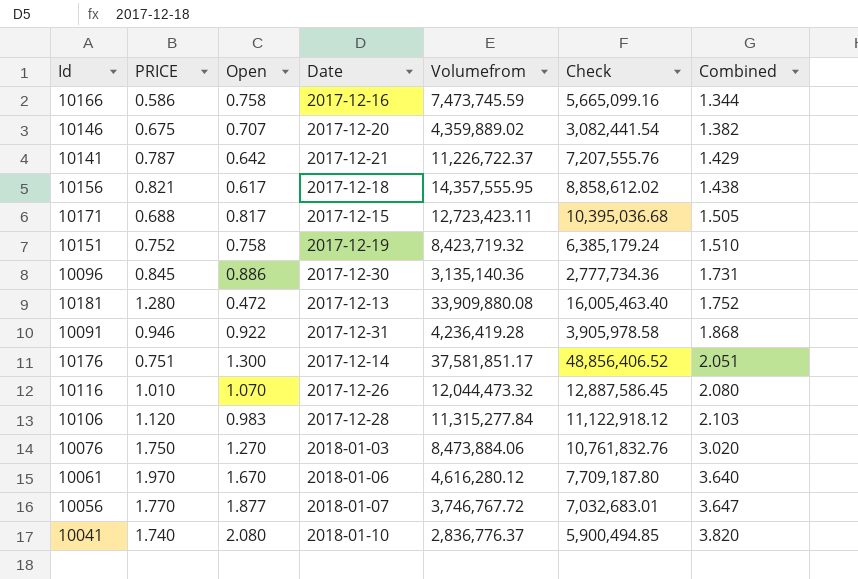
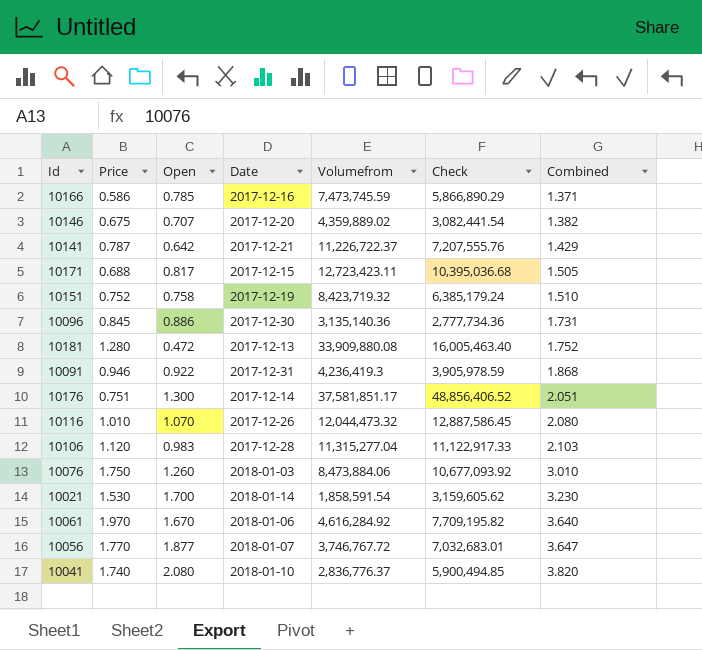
column name: PRICE -> Price
row 10156: 0.821 | 0.617 | 2017-12-18 | 14,357,555.95 | 8,858,612.02 | 1.438 -> none
10166 | Open: 0.758 -> 0.785
10166 | Check: 5,665,099.16 -> 5,866,890.29
10166 | Combined: 1.344 -> 1.371
10091 | Volumefrom: 4,236,419.28 -> 4,236,419.3
10091 | Check: 3,905,978.58 -> 3,905,978.59
10106 | Volumefrom: 11,315,277.84 -> 11,315,277.04
10106 | Check: 11,122,918.12 -> 11,122,917.33
10076 | Open: 1.270 -> 1.260
10076 | Check: 10,761,832.76 -> 10,677,093.92
10076 | Combined: 3.020 -> 3.010
row 10021: none -> 1.530 | 1.700 | 2018-01-14 | 1,858,591.54 | 3,159,605.62 | 3.230
10061 | Volumefrom: 4,616,280.12 -> 4,616,284.92
10061 | Check: 7,709,187.80 -> 7,709,195.82

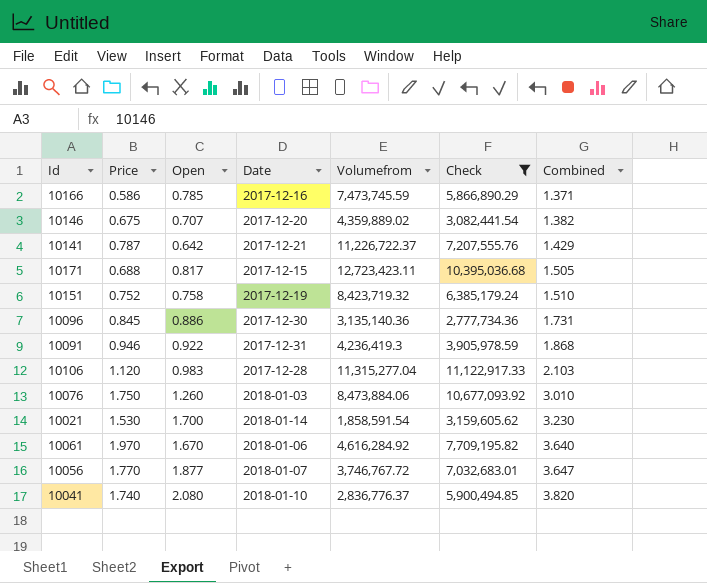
filter: none -> Check <= 11,122,917.33

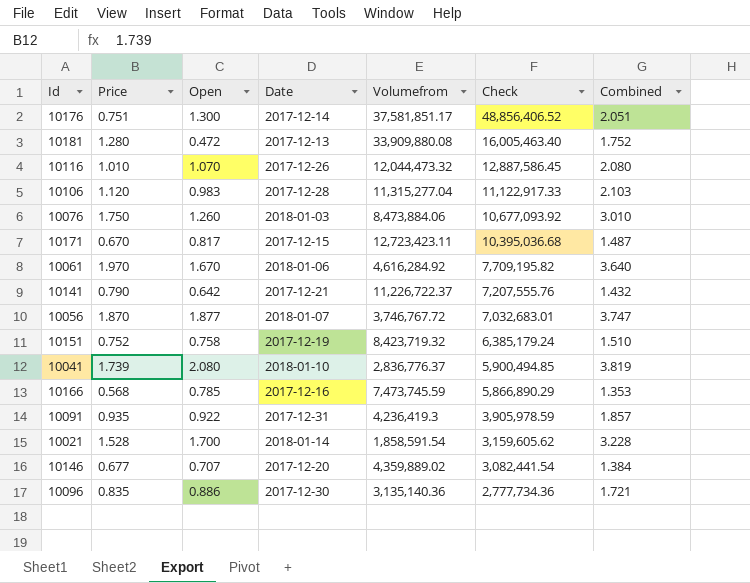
filter: Check <= 11,122,917.33 -> none
row order: Combined ascending -> Check descending
10171 | Price: 0.688 -> 0.670
10171 | Combined: 1.505 -> 1.487
10141 | Price: 0.787 -> 0.790
10141 | Combined: 1.429 -> 1.432
10056 | Price: 1.770 -> 1.870
10056 | Combined: 3.647 -> 3.747
10041 | Price: 1.740 -> 1.739
10041 | Combined: 3.820 -> 3.819
10166 | Price: 0.586 -> 0.568
10166 | Combined: 1.371 -> 1.353
10091 | Price: 0.946 -> 0.935
10091 | Combined: 1.868 -> 1.857
10021 | Price: 1.530 -> 1.528
10021 | Combined: 3.230 -> 3.228
10146 | Price: 0.675 -> 0.677
10146 | Combined: 1.382 -> 1.384
10096 | Price: 0.845 -> 0.835
10096 | Combined: 1.731 -> 1.721

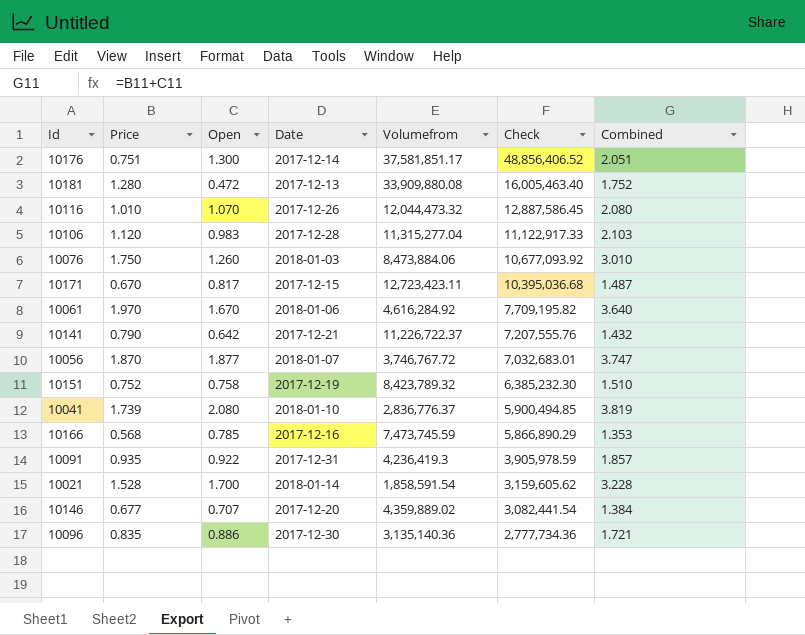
10151 | Volumefrom: 8,423,719.32 -> 8,423,789.32
10151 | Check: 6,385,179.24 -> 6,385,232.30

